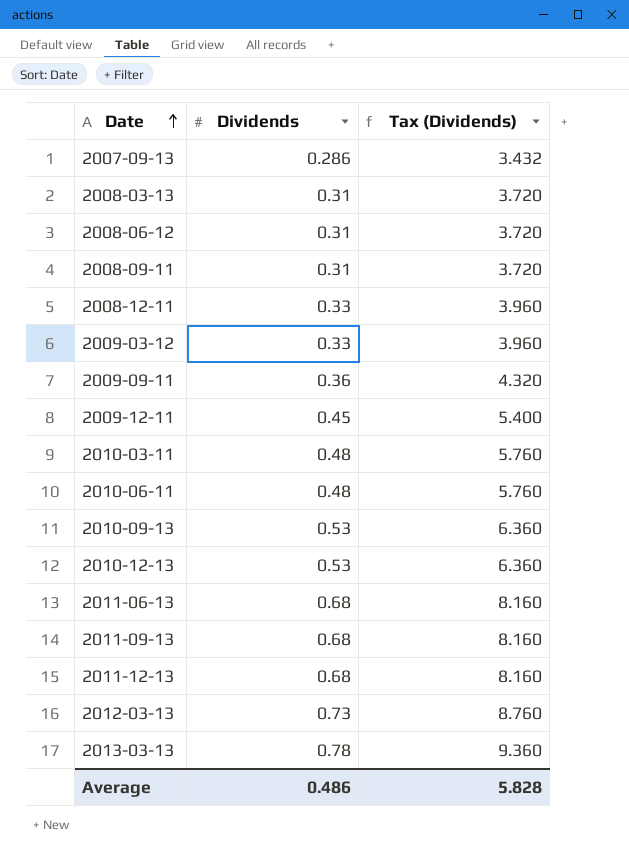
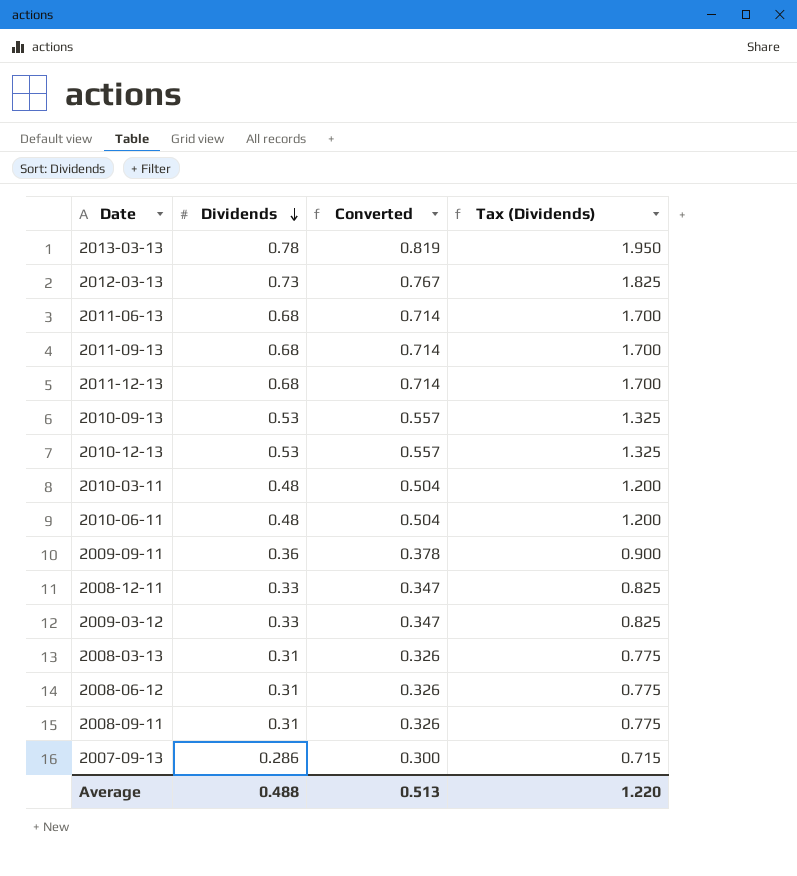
row order: Date ascending -> Dividends descending
column Converted | formula: none -> [Dividends] * 1.05
column Tax (Dividends) | formula: [Dividends] * 12 -> [Dividends] * 2.5
row 2009-12-11: 0.45 | 5.400 -> none
Average | Dividends: 0.486 -> 0.488
Average | Tax (Dividends): 5.828 -> 1.220

